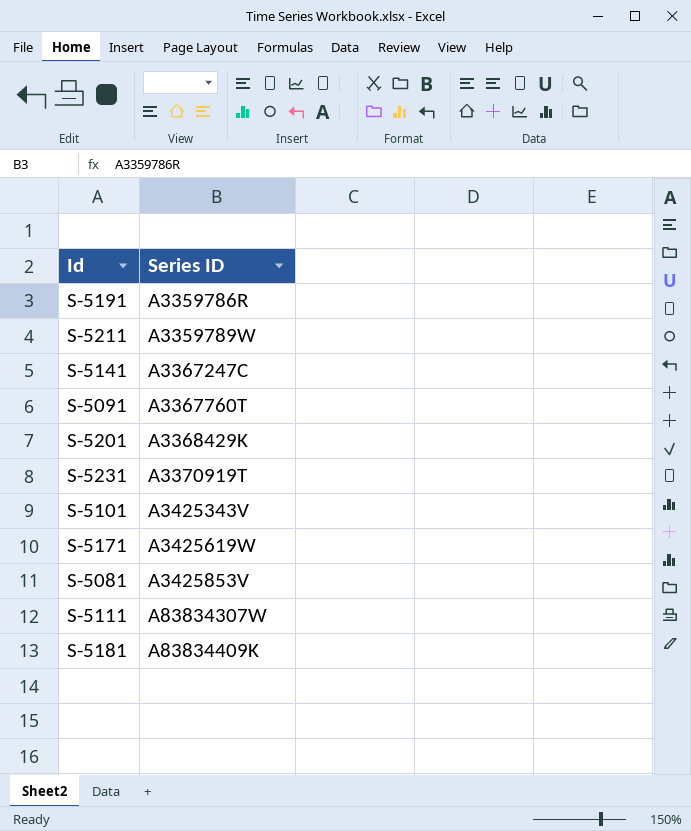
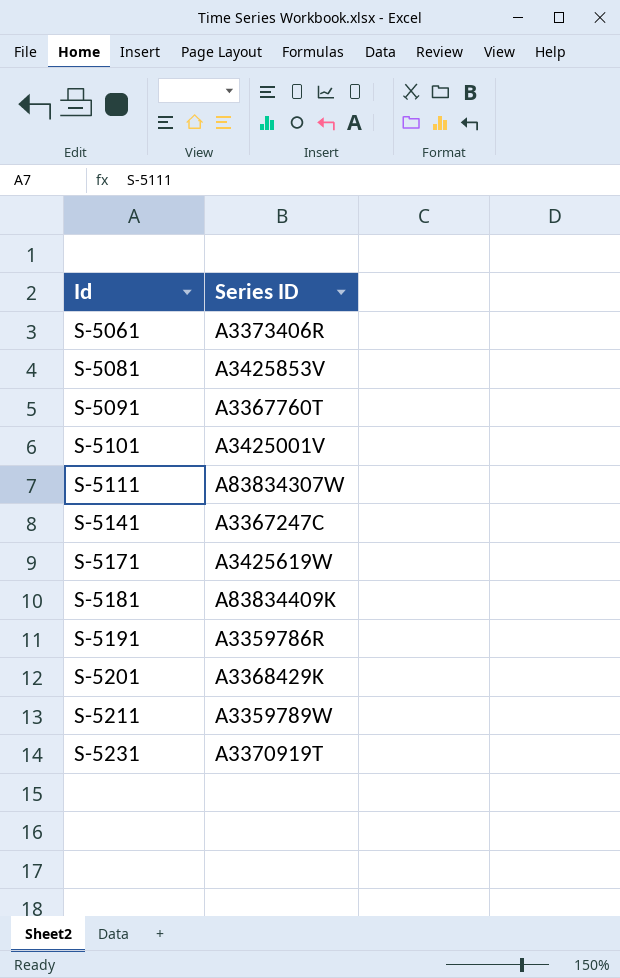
row order: Series ID ascending -> Id ascending
row S-5061: none -> A3373406R
S-5101 | Series ID: A3425343V -> A3425001V

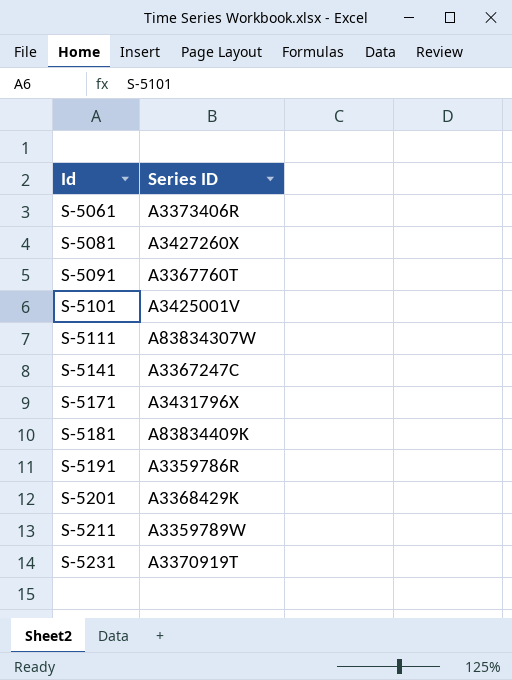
S-5081 | Series ID: A3425853V -> A3427260X
S-5171 | Series ID: A3425619W -> A3431796X

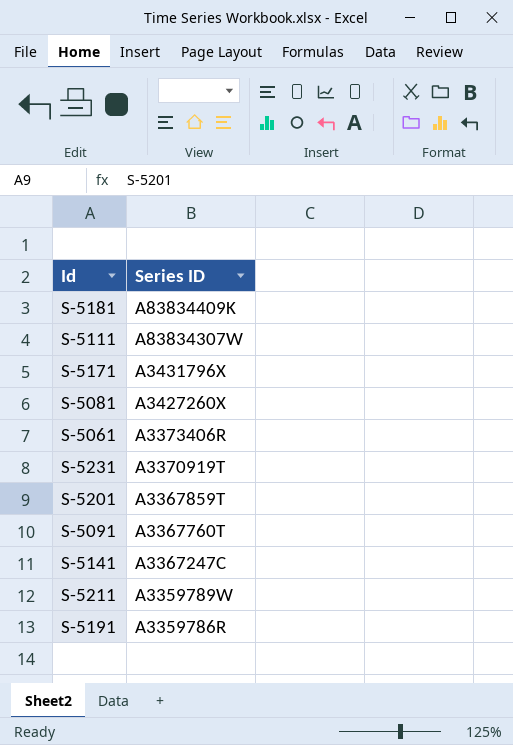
row order: Id ascending -> Series ID descending
row S-5101: A3425001V -> none
S-5201 | Series ID: A3368429K -> A3367859T

